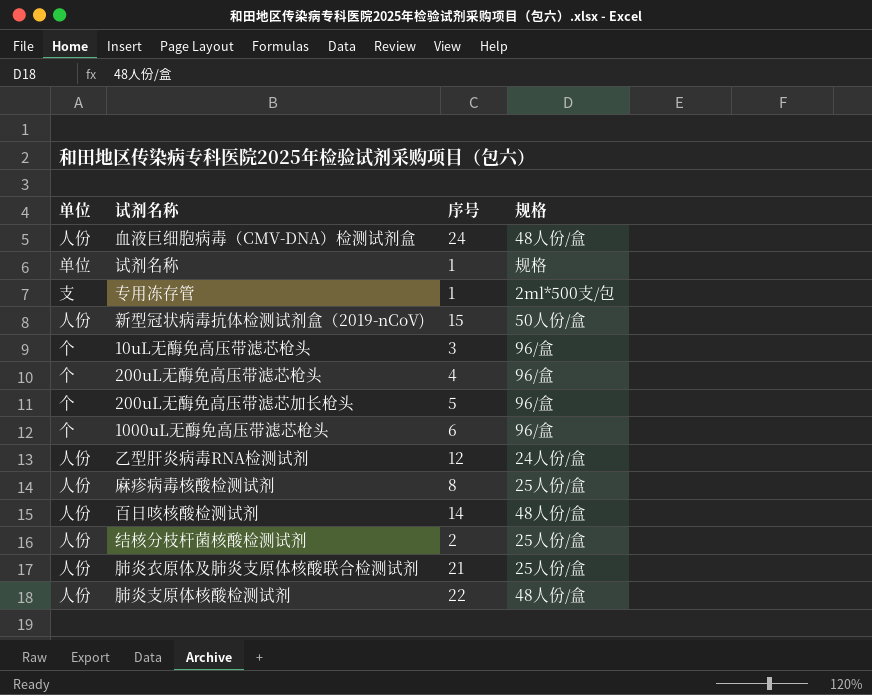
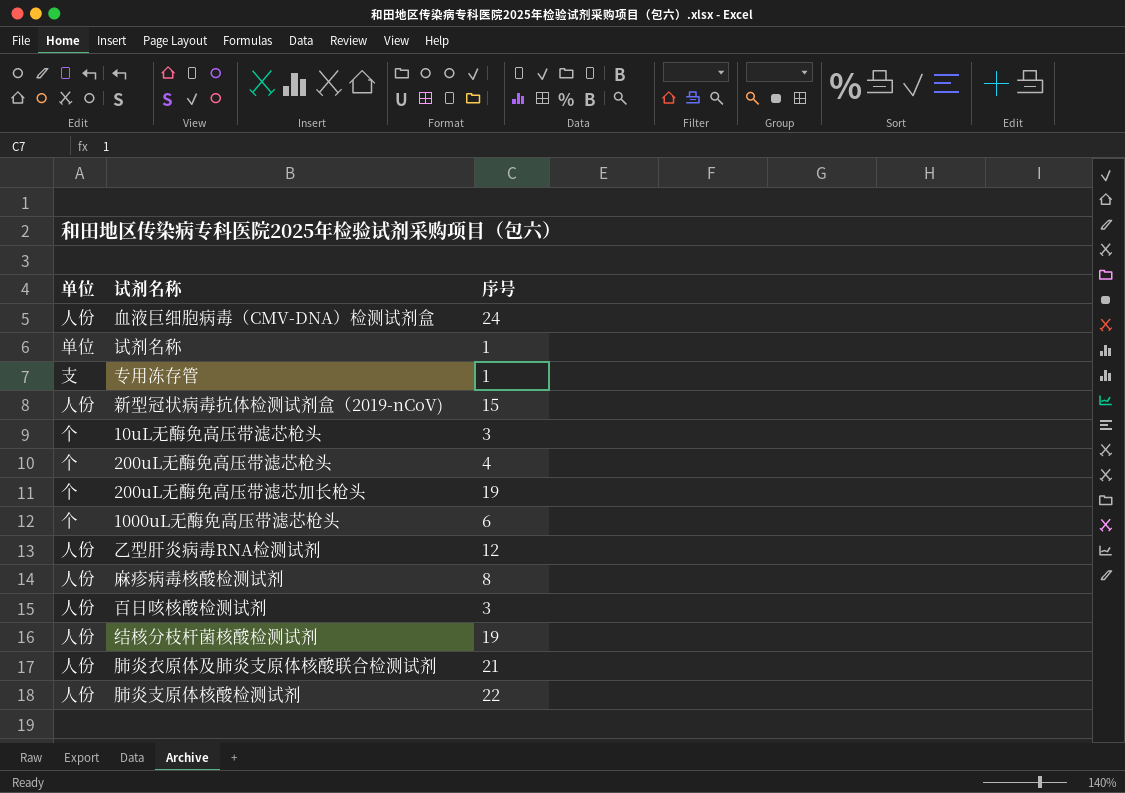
column 规格 | position: 4 -> none
200uL无酶免高压带滤芯加长枪头 | 序号: 5 -> 19
百日咳核酸检测试剂 | 序号: 14 -> 3
结核分枝杆菌核酸检测试剂 | 序号: 2 -> 19

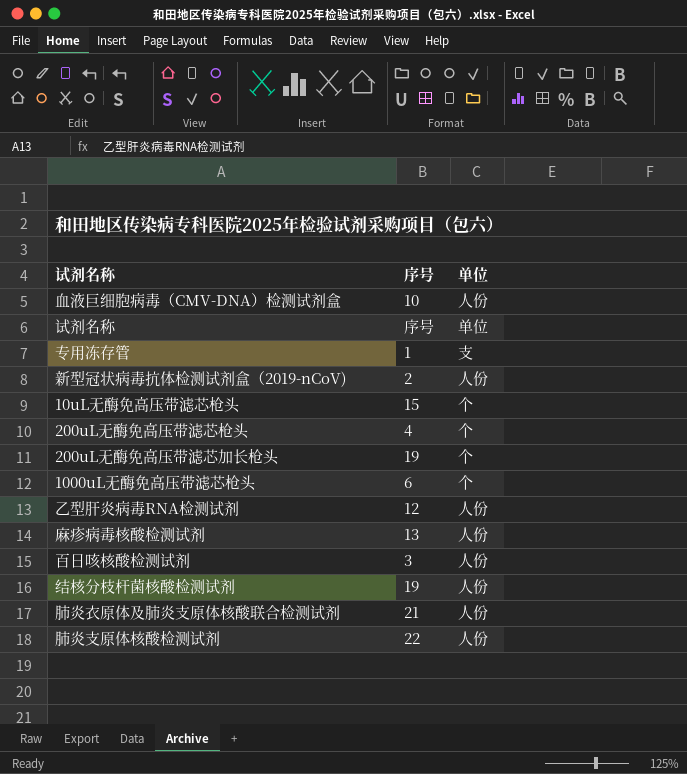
column 单位 | position: 1 -> 3
血液巨细胞病毒（CMV-DNA）检测试剂盒 | 序号: 24 -> 10
试剂名称 | 序号: 1 -> 序号
新型冠状病毒抗体检测试剂盒（2019-nCoV) | 序号: 15 -> 2
10uL无酶免高压带滤芯枪头 | 序号: 3 -> 15
麻疹病毒核酸检测试剂 | 序号: 8 -> 13

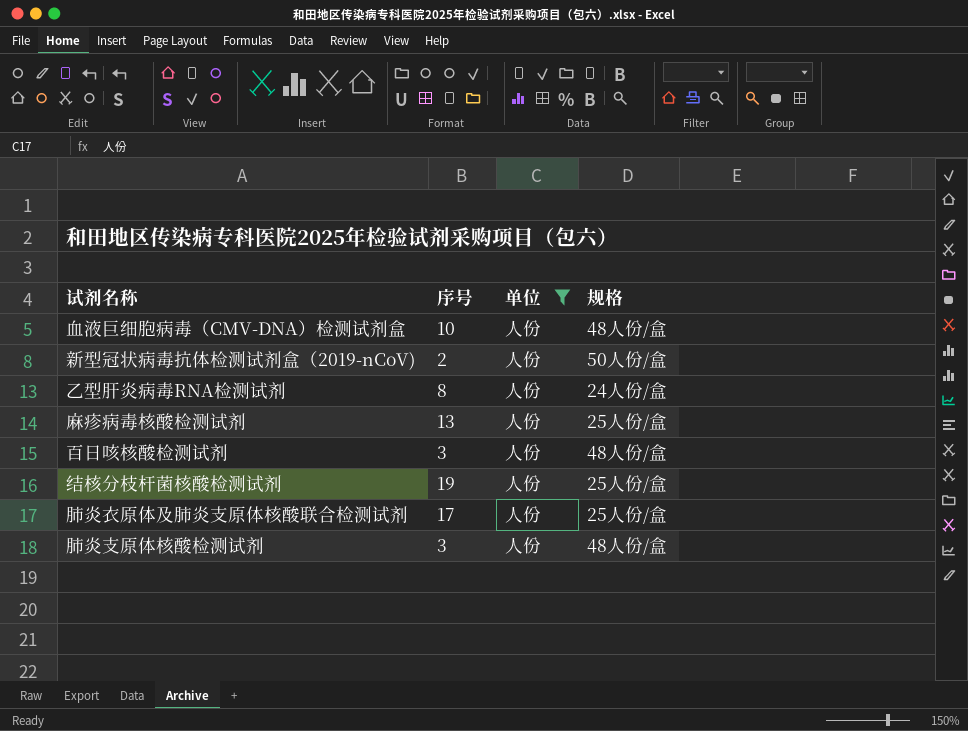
filter: none -> 单位 = 人份
column 规格 | position: none -> 4
乙型肝炎病毒RNA检测试剂 | 序号: 12 -> 8
肺炎衣原体及肺炎支原体核酸联合检测试剂 | 序号: 21 -> 17
肺炎支原体核酸检测试剂 | 序号: 22 -> 3

